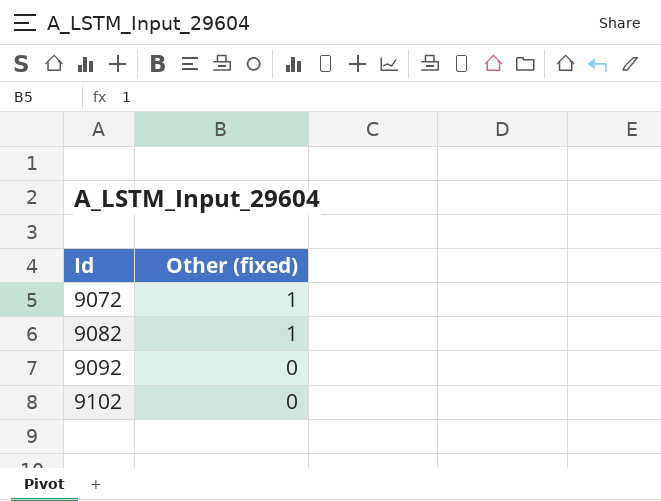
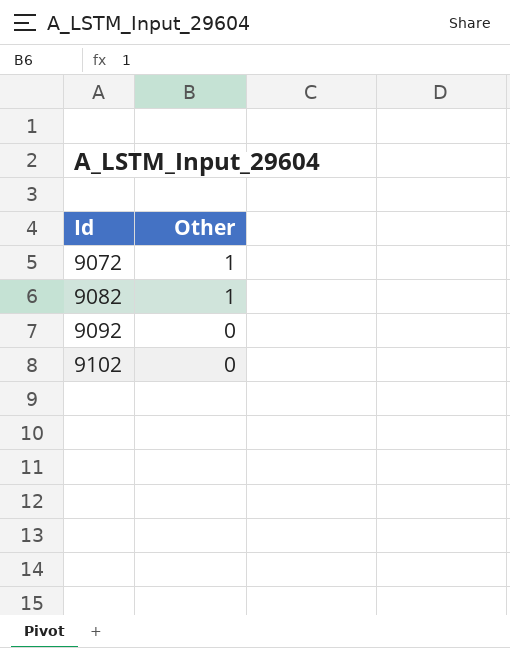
column name: Other (fixed) -> Other

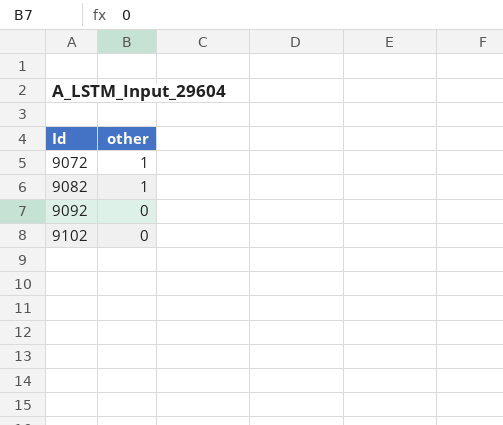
column name: Other -> other

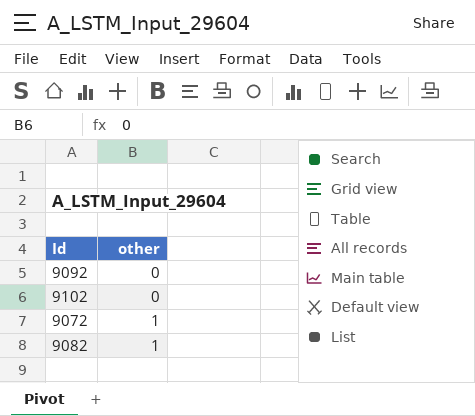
row order: Id ascending -> other ascending

